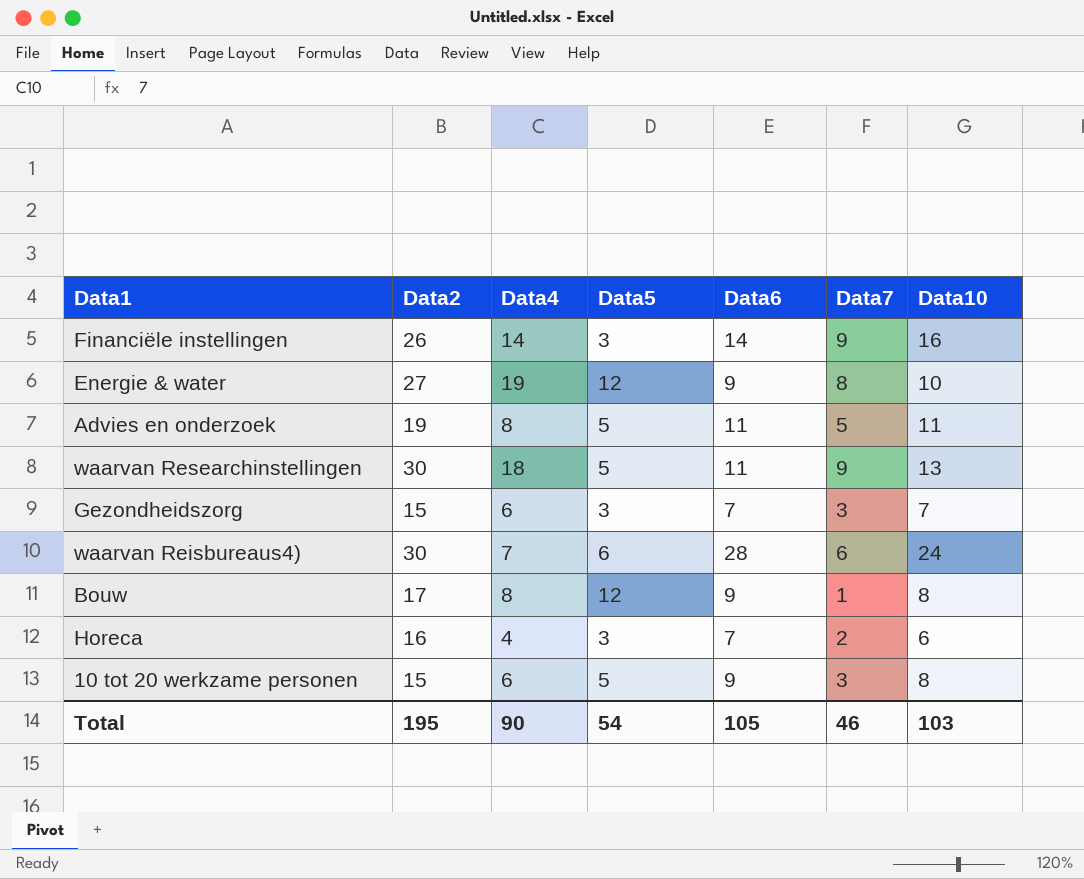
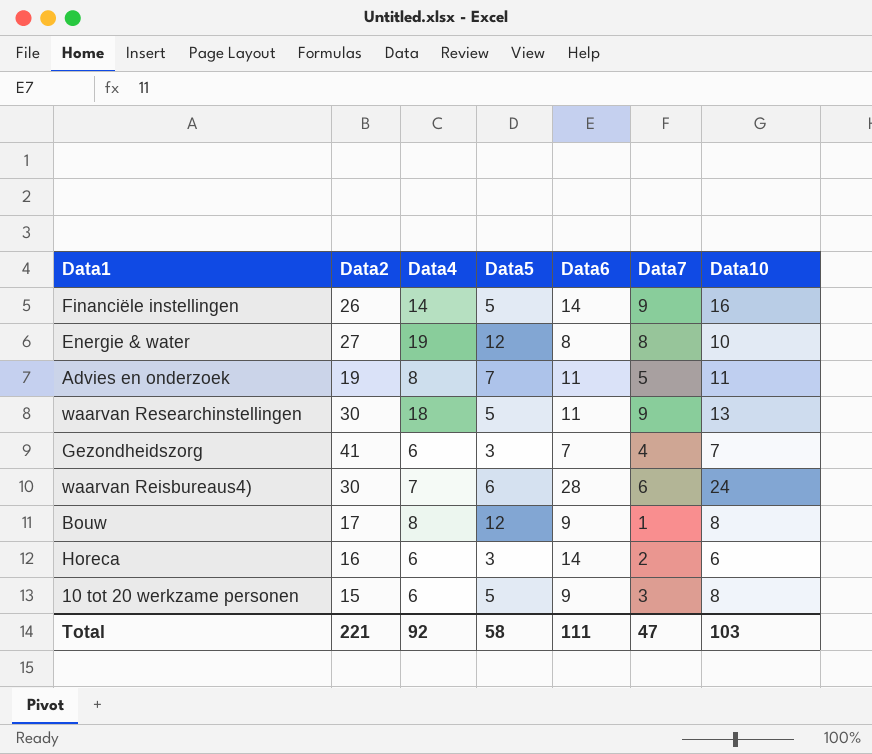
Financiële instellingen | Data5: 3 -> 5
Energie & water | Data6: 9 -> 8
Advies en onderzoek | Data5: 5 -> 7
Gezondheidszorg | Data2: 15 -> 41
Gezondheidszorg | Data7: 3 -> 4
Horeca | Data4: 4 -> 6
Horeca | Data6: 7 -> 14
Total | Data2: 195 -> 221
Total | Data4: 90 -> 92
Total | Data5: 54 -> 58
Total | Data6: 105 -> 111
Total | Data7: 46 -> 47

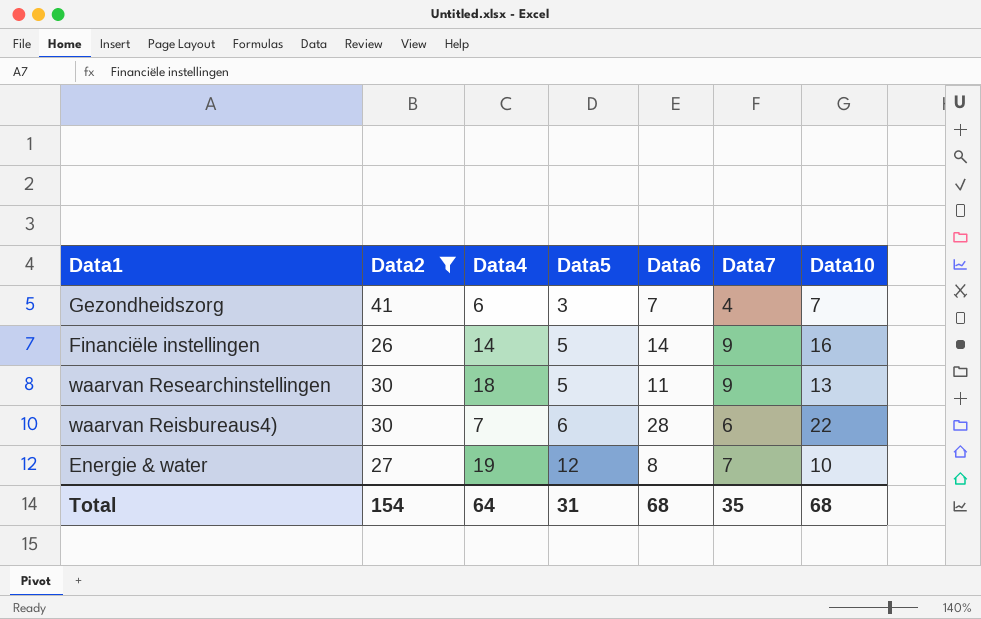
filter: none -> Data2 >= 26
row order: none -> Data5 ascending
waarvan Reisbureaus4) | Data10: 24 -> 22
Energie & water | Data7: 8 -> 7
Total | Data2: 221 -> 154
Total | Data4: 92 -> 64
Total | Data5: 58 -> 31
Total | Data6: 111 -> 68
Total | Data7: 47 -> 35
Total | Data10: 103 -> 68

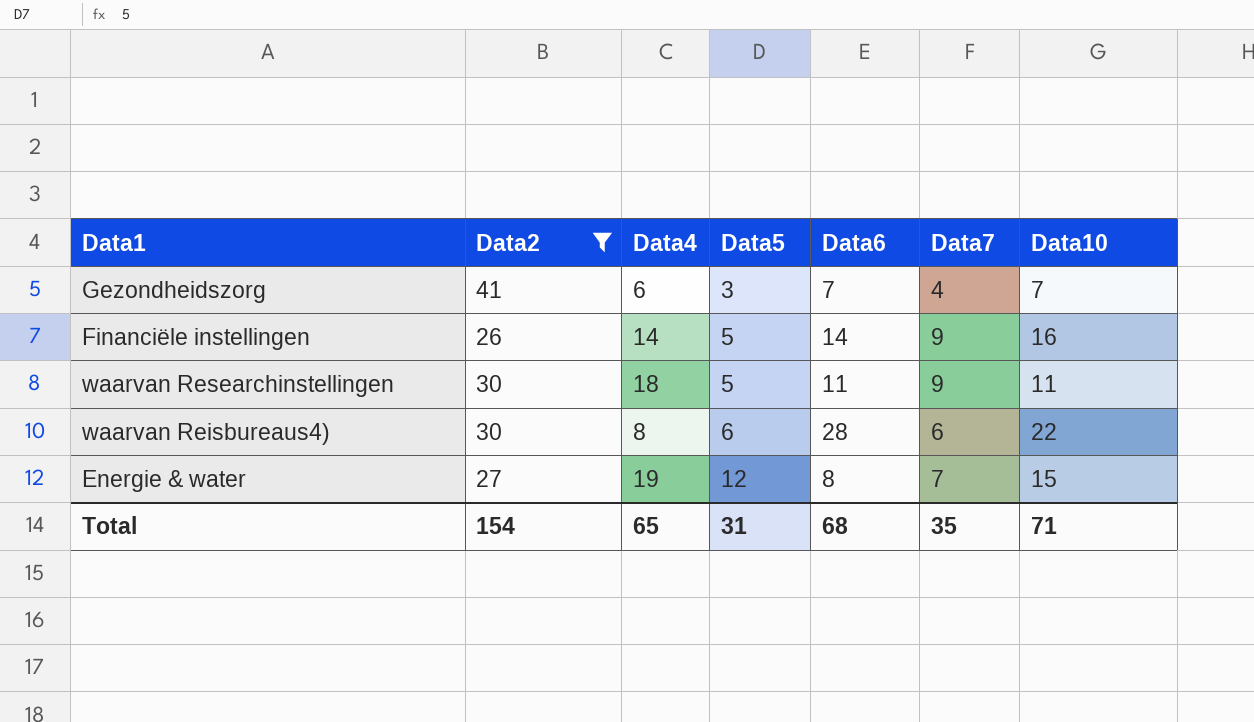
waarvan Researchinstellingen | Data10: 13 -> 11
waarvan Reisbureaus4) | Data4: 7 -> 8
Energie & water | Data10: 10 -> 15
Total | Data4: 64 -> 65
Total | Data10: 68 -> 71

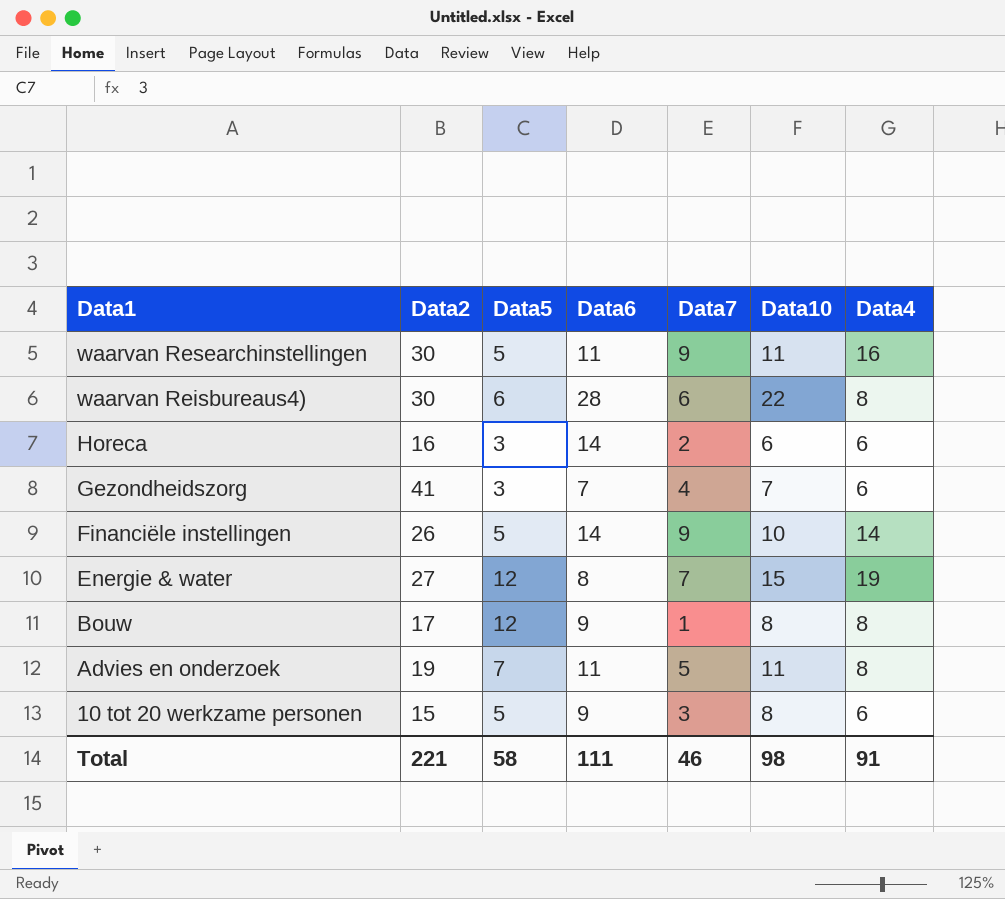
filter: Data2 >= 26 -> none
row order: Data5 ascending -> Data1 descending
column Data4 | position: 3 -> 7
waarvan Researchinstellingen | Data4: 18 -> 16
Financiële instellingen | Data10: 16 -> 10
Total | Data2: 154 -> 221
Total | Data5: 31 -> 58
Total | Data6: 68 -> 111
Total | Data7: 35 -> 46
Total | Data10: 71 -> 98
Total | Data4: 65 -> 91

